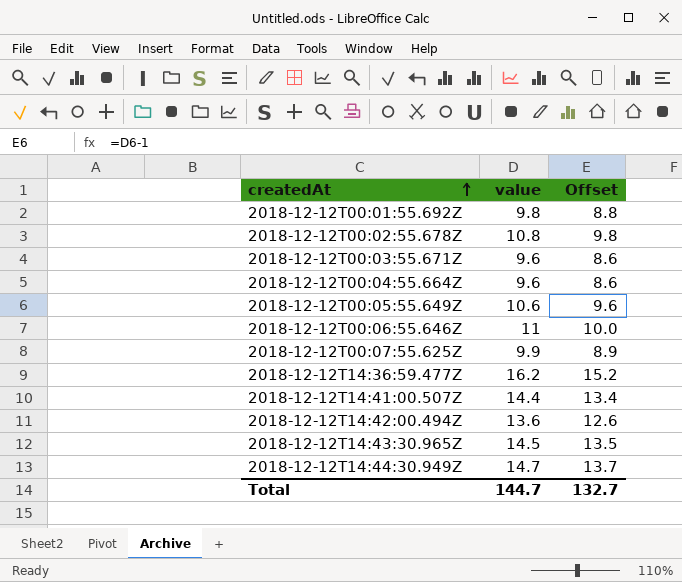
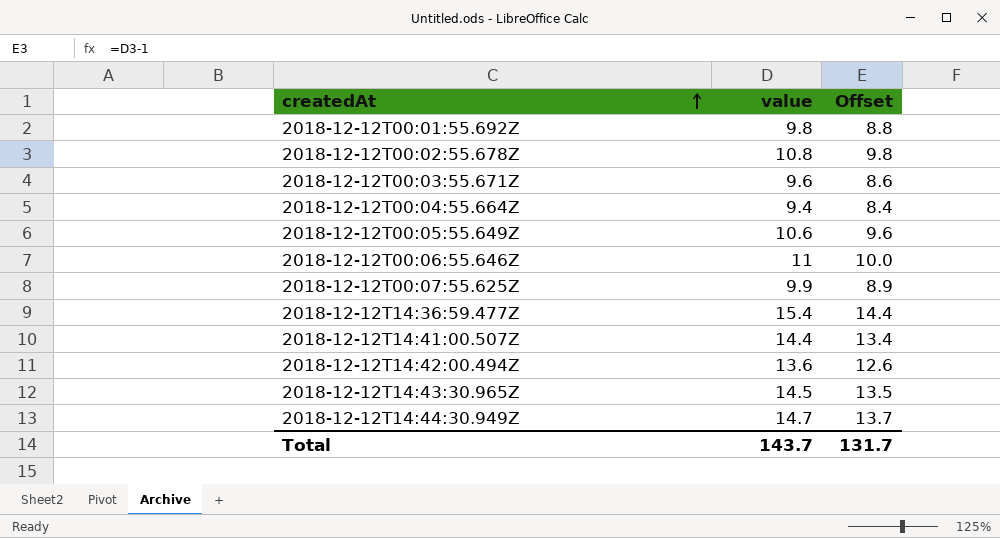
2018-12-12T00:04:55.664Z | value: 9.6 -> 9.4
2018-12-12T00:04:55.664Z | Offset: 8.6 -> 8.4
2018-12-12T14:36:59.477Z | value: 16.2 -> 15.4
2018-12-12T14:36:59.477Z | Offset: 15.2 -> 14.4
Total | value: 144.7 -> 143.7
Total | Offset: 132.7 -> 131.7

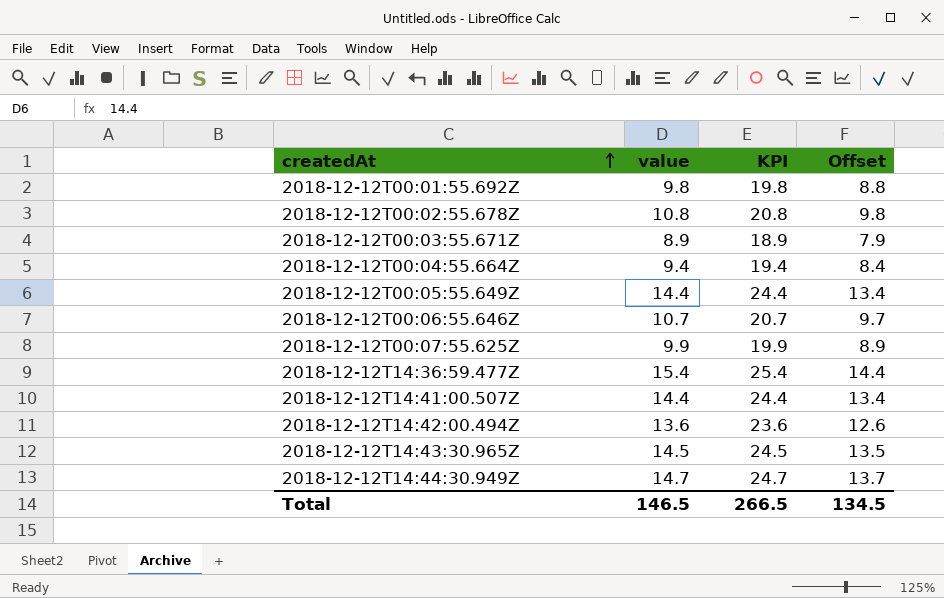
column KPI | formula: none -> [value] + 10
2018-12-12T00:03:55.671Z | value: 9.6 -> 8.9
2018-12-12T00:03:55.671Z | Offset: 8.6 -> 7.9
2018-12-12T00:05:55.649Z | value: 10.6 -> 14.4
2018-12-12T00:05:55.649Z | Offset: 9.6 -> 13.4
2018-12-12T00:06:55.646Z | value: 11 -> 10.7
2018-12-12T00:06:55.646Z | Offset: 10.0 -> 9.7
Total | value: 143.7 -> 146.5
Total | Offset: 131.7 -> 134.5

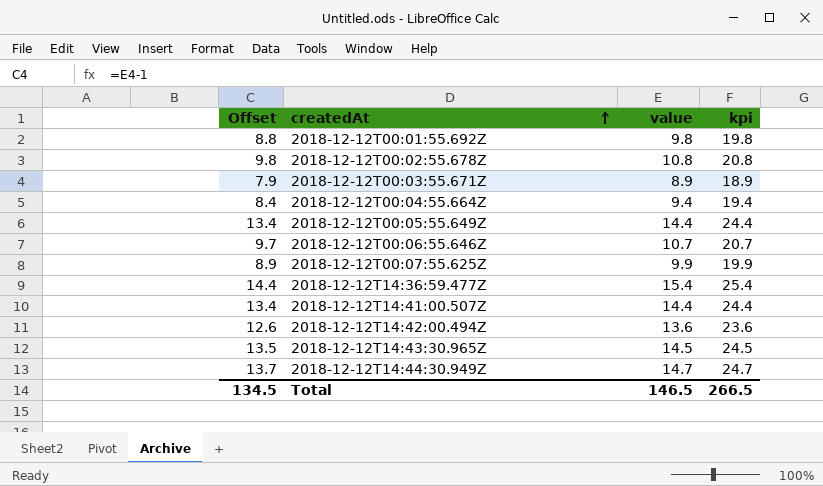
column Offset | position: 4 -> 1
column name: KPI -> kpi

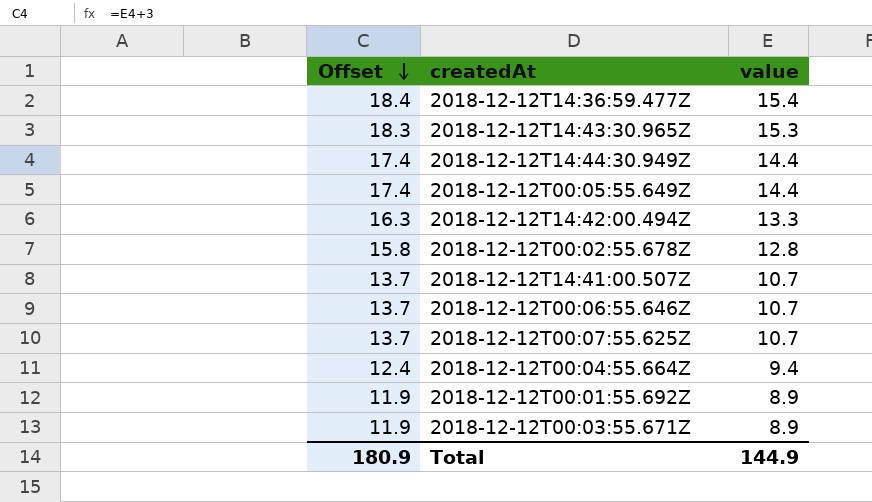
row order: createdAt ascending -> Offset descending
column kpi | formula: [value] + 10 -> none
column Offset | formula: [value] - 1 -> [value] + 3
2018-12-12T14:43:30.965Z | value: 14.5 -> 15.3
2018-12-12T14:44:30.949Z | value: 14.7 -> 14.4
2018-12-12T14:42:00.494Z | value: 13.6 -> 13.3
2018-12-12T00:02:55.678Z | value: 10.8 -> 12.8
2018-12-12T14:41:00.507Z | value: 14.4 -> 10.7
2018-12-12T00:07:55.625Z | value: 9.9 -> 10.7
2018-12-12T00:01:55.692Z | value: 9.8 -> 8.9
Total | Offset: 134.5 -> 180.9
Total | value: 146.5 -> 144.9

